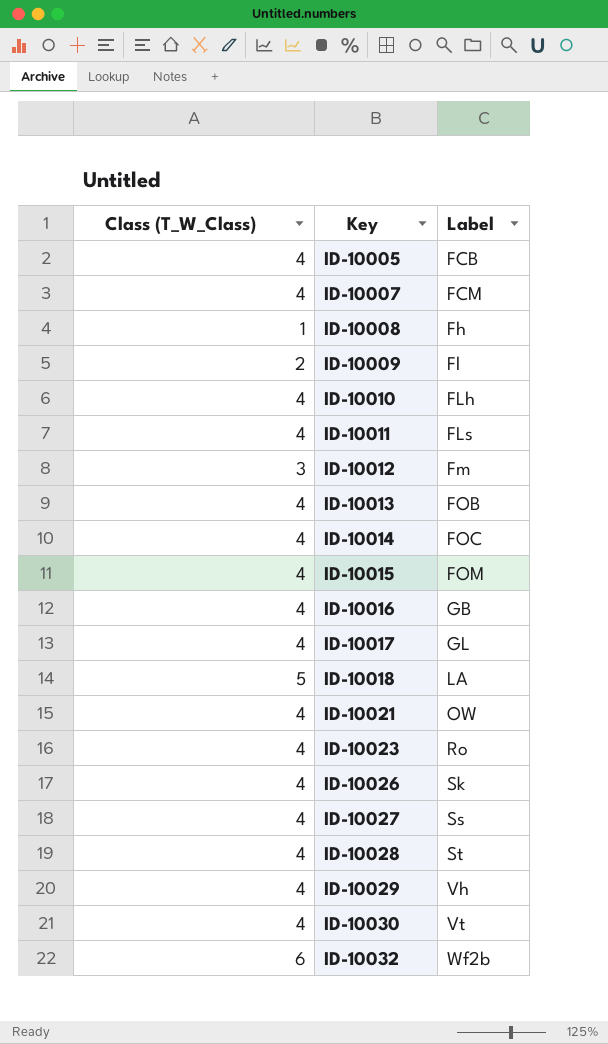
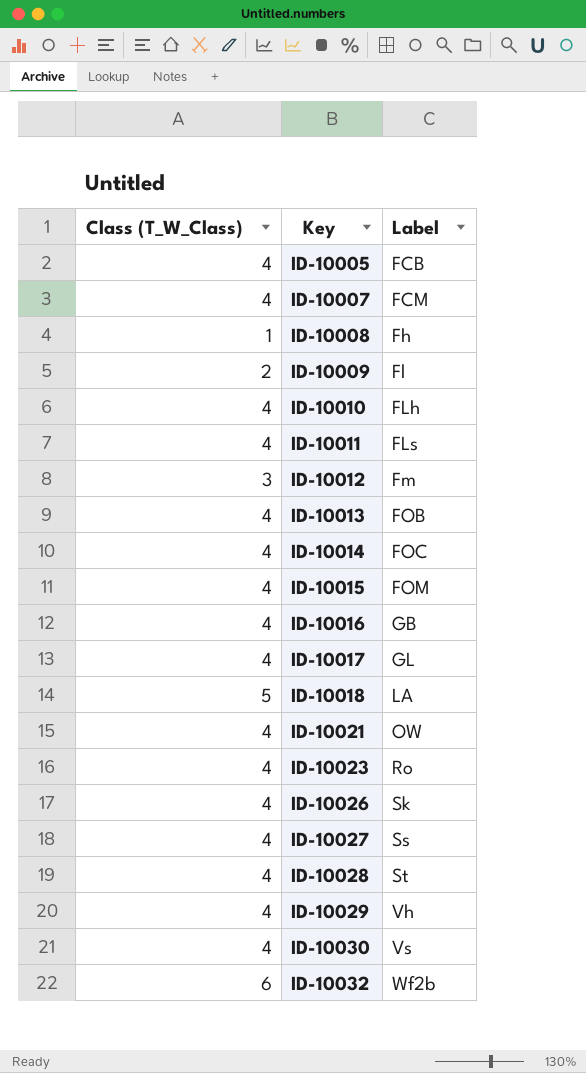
ID-10030 | Label: Vt -> Vs

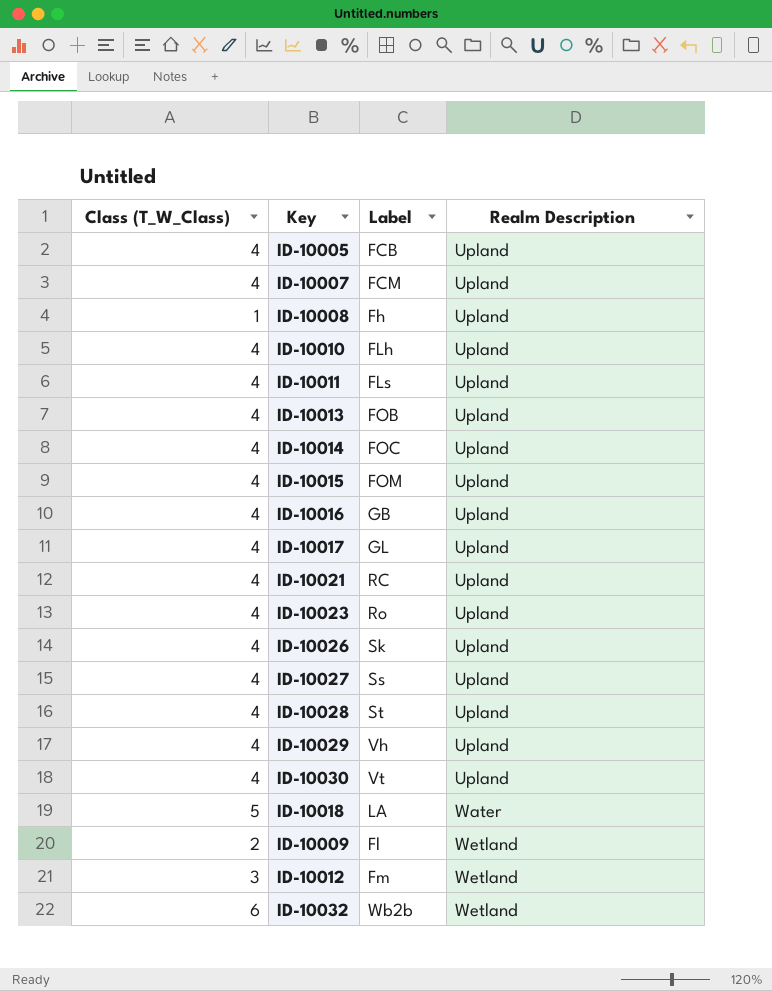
row order: Key ascending -> Realm Description ascending
column Realm Description | position: none -> 4
ID-10021 | Label: OW -> RC
ID-10030 | Label: Vs -> Vt
ID-10032 | Label: Wf2b -> Wb2b

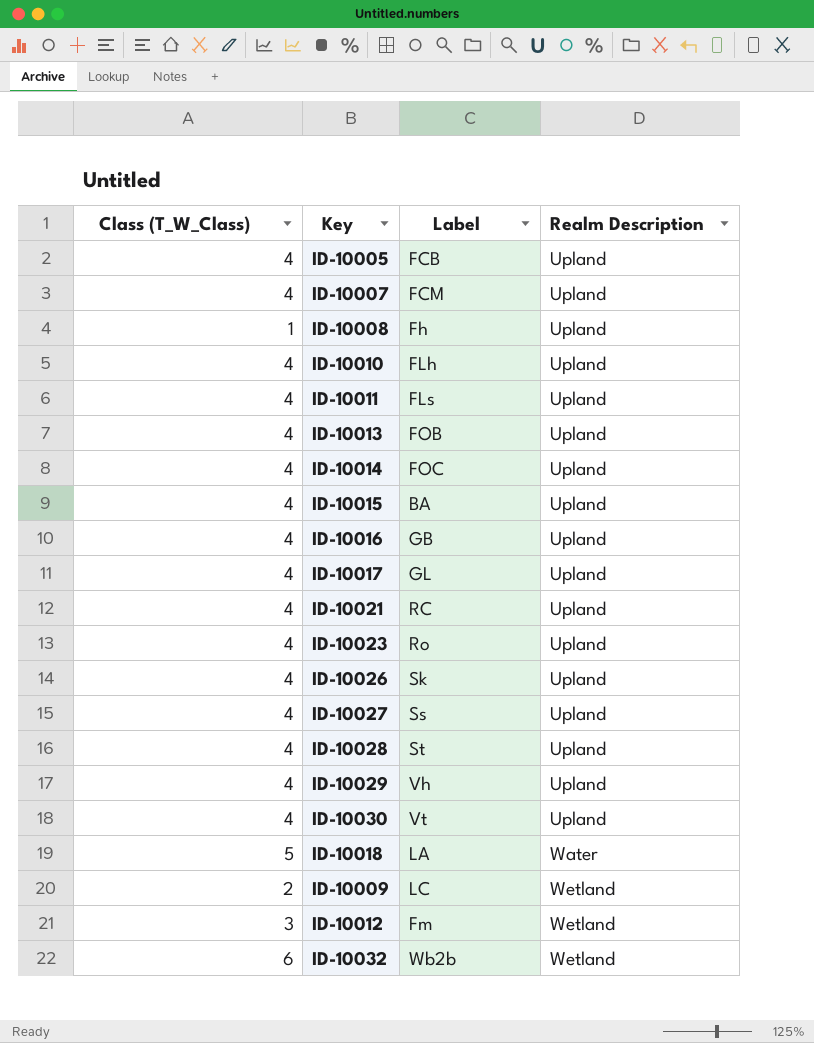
ID-10015 | Label: FOM -> BA
ID-10009 | Label: Fl -> LC

